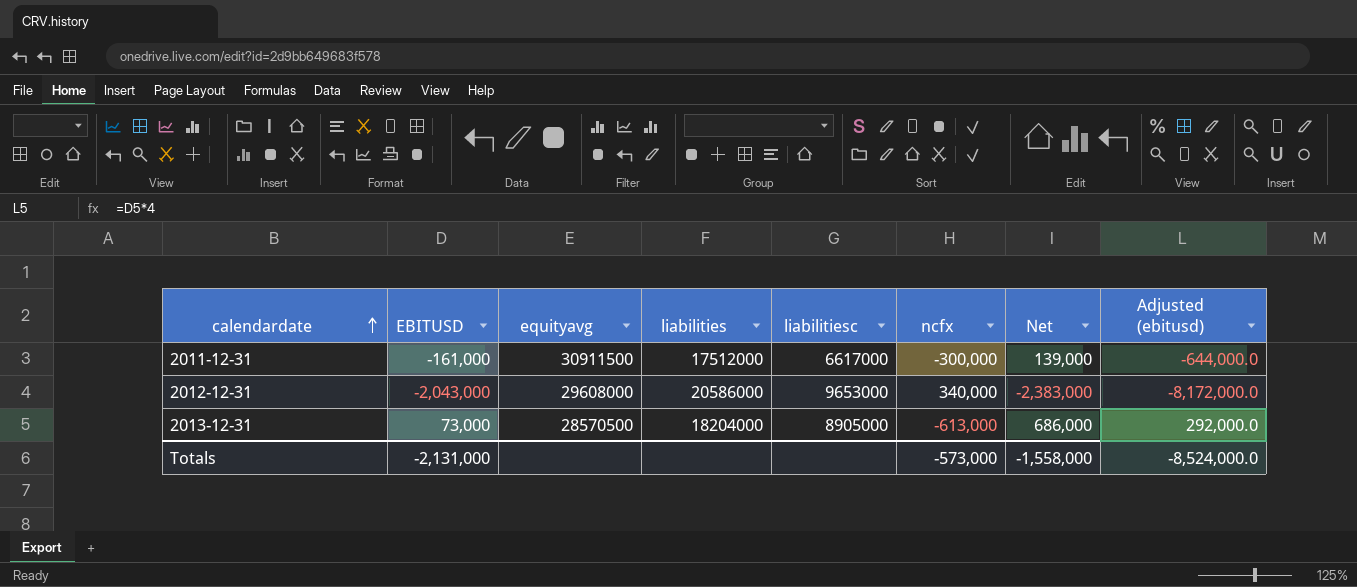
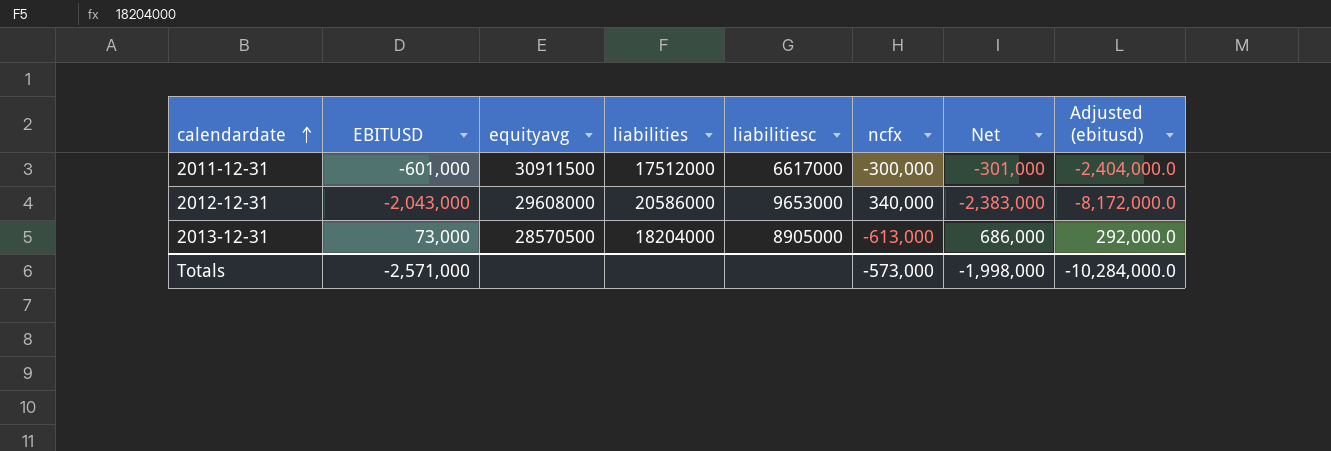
2011-12-31 | EBITUSD: -161,000 -> -601,000
2011-12-31 | Net: 139,000 -> -301,000
2011-12-31 | Adjusted (ebitusd): -644,000.0 -> -2,404,000.0
Totals | EBITUSD: -2,131,000 -> -2,571,000
Totals | Net: -1,558,000 -> -1,998,000
Totals | Adjusted (ebitusd): -8,524,000.0 -> -10,284,000.0

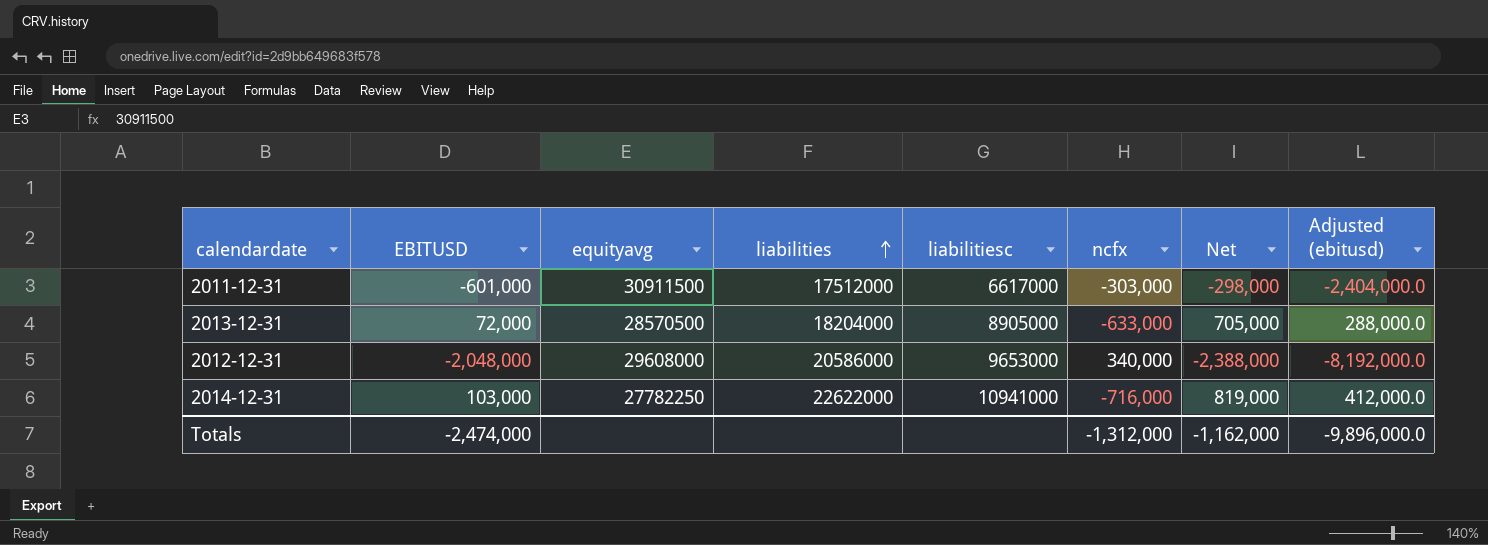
row order: calendardate ascending -> liabilities ascending
2011-12-31 | ncfx: -300,000 -> -303,000
2011-12-31 | Net: -301,000 -> -298,000
2013-12-31 | EBITUSD: 73,000 -> 72,000
2013-12-31 | ncfx: -613,000 -> -633,000
2013-12-31 | Net: 686,000 -> 705,000
2013-12-31 | Adjusted (ebitusd): 292,000.0 -> 288,000.0
2012-12-31 | EBITUSD: -2,043,000 -> -2,048,000
2012-12-31 | Net: -2,383,000 -> -2,388,000
2012-12-31 | Adjusted (ebitusd): -8,172,000.0 -> -8,192,000.0
row 2014-12-31: none -> 103,000 | 27782250 | 22622000 | 10941000 | -716,000 | 819,000 | 412,000.0
Totals | EBITUSD: -2,571,000 -> -2,474,000
Totals | ncfx: -573,000 -> -1,312,000
Totals | Net: -1,998,000 -> -1,162,000
Totals | Adjusted (ebitusd): -10,284,000.0 -> -9,896,000.0

